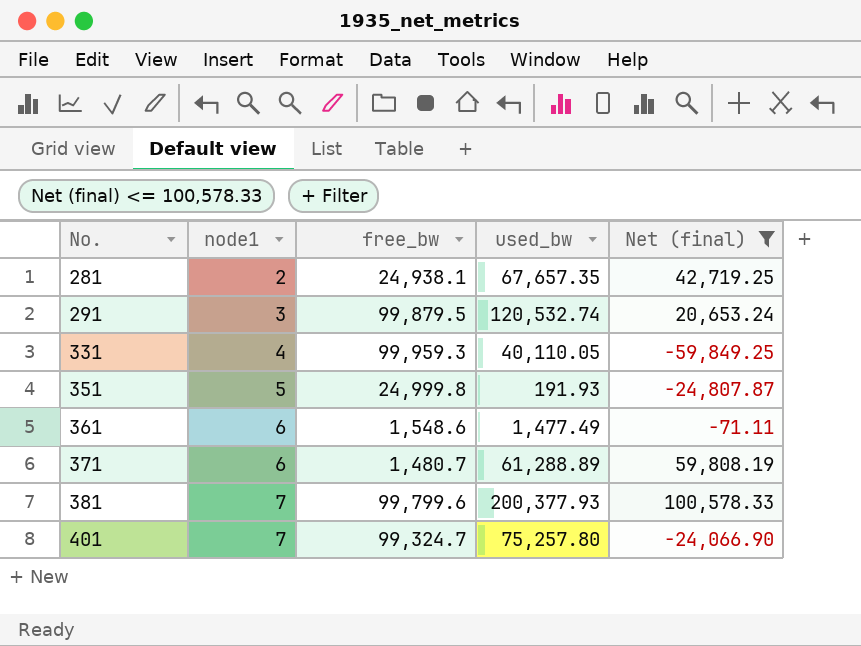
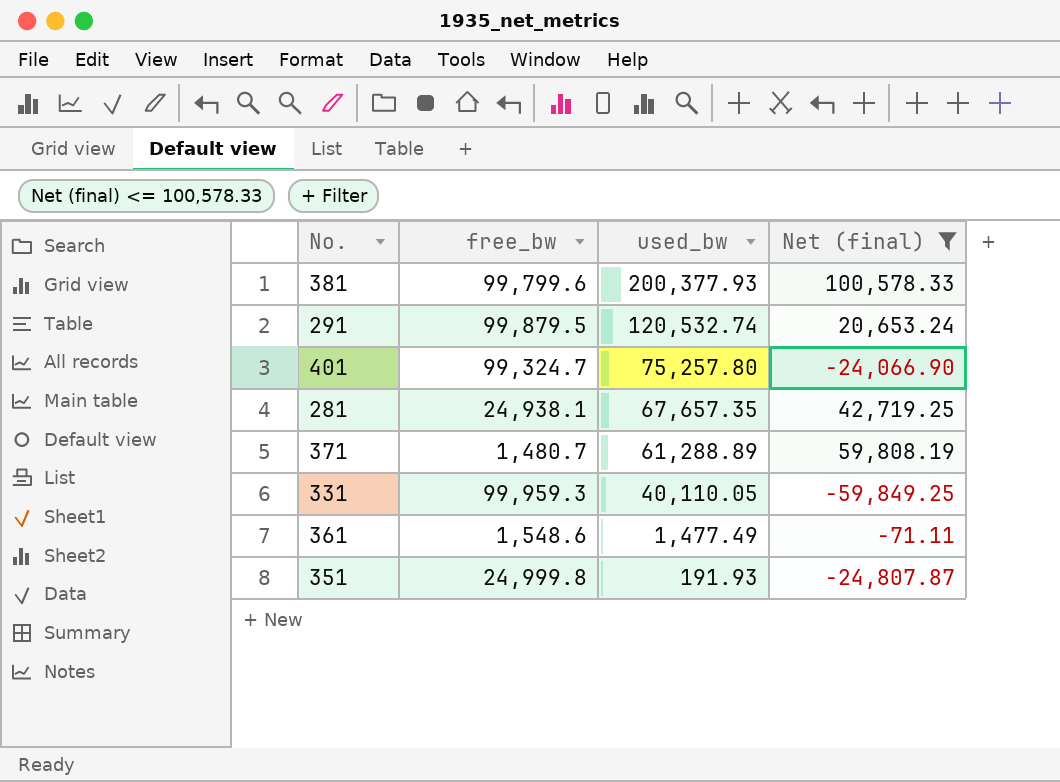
row order: No. ascending -> used_bw descending
column node1 | position: 2 -> none

